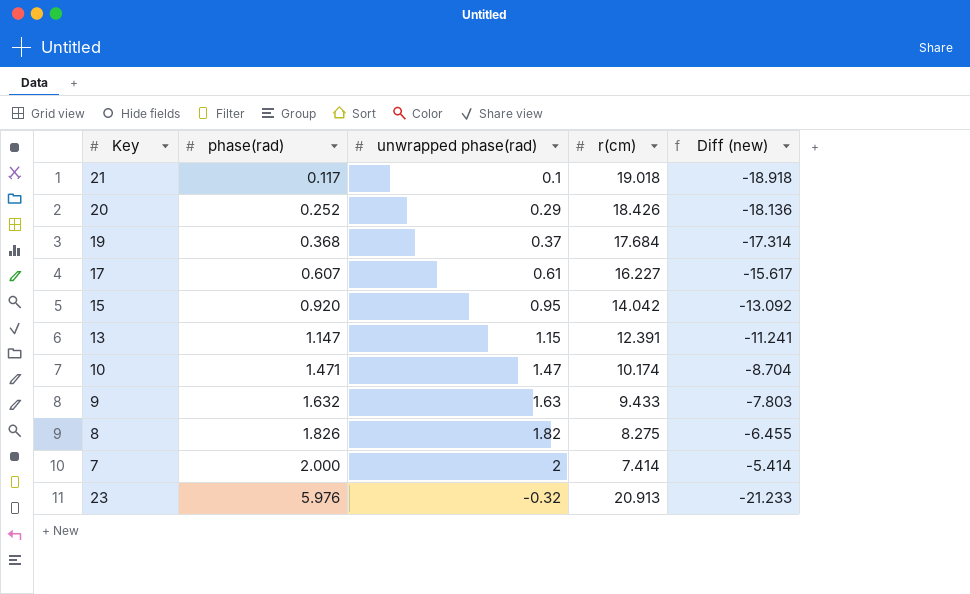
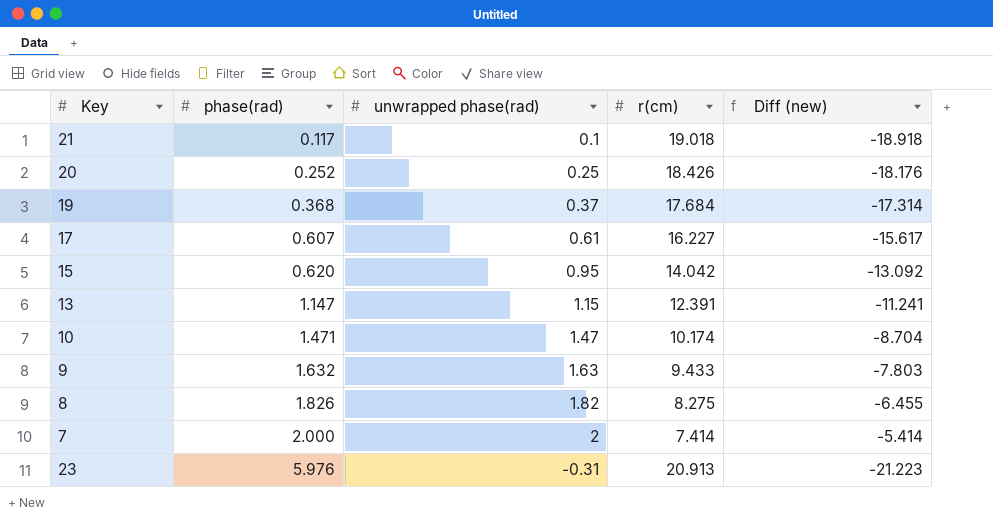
20 | unwrapped phase(rad): 0.29 -> 0.25
20 | Diff (new): -18.136 -> -18.176
15 | phase(rad): 0.920 -> 0.620
23 | unwrapped phase(rad): -0.32 -> -0.31
23 | Diff (new): -21.233 -> -21.223

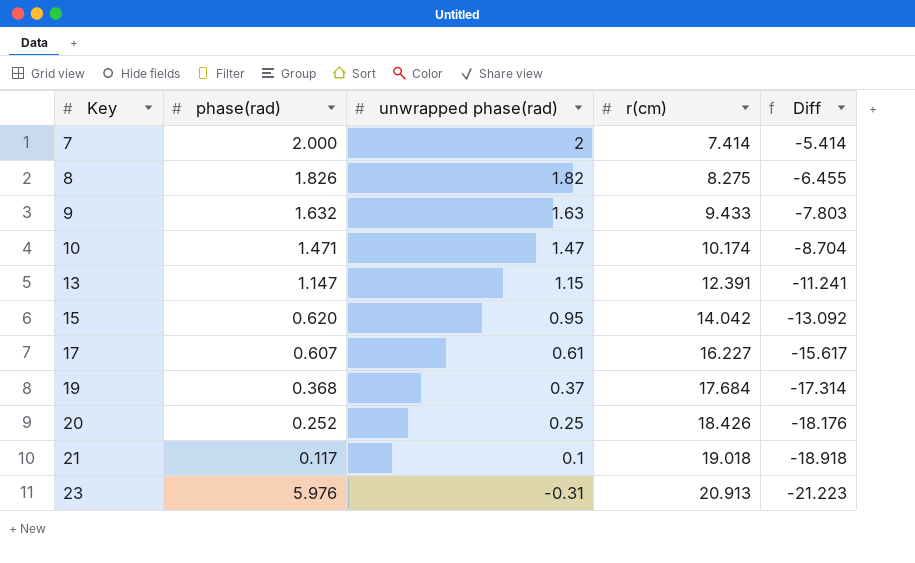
row order: phase(rad) ascending -> Key ascending
column name: Diff (new) -> Diff

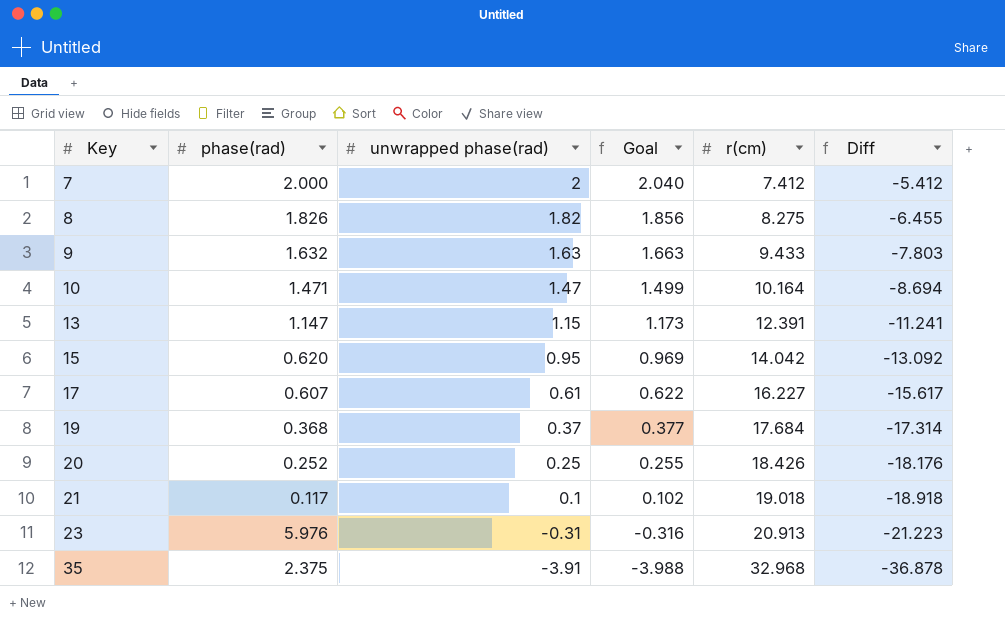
column Goal | formula: none -> [unwrapped phase(rad)] * 1.02
7 | r(cm): 7.414 -> 7.412
7 | Diff: -5.414 -> -5.412
10 | r(cm): 10.174 -> 10.164
10 | Diff: -8.704 -> -8.694
row 35: none -> 2.375 | -3.91 | -3.988 | 32.968 | -36.878

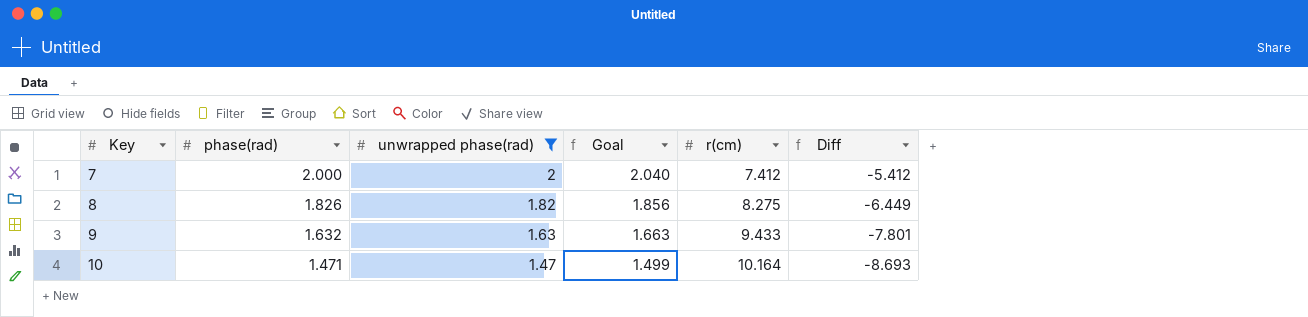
filter: none -> unwrapped phase(rad) >= 1.47
column Diff | formula: [unwrapped phase(rad)] - [r(cm)] -> [phase(rad)] - [r(cm)]

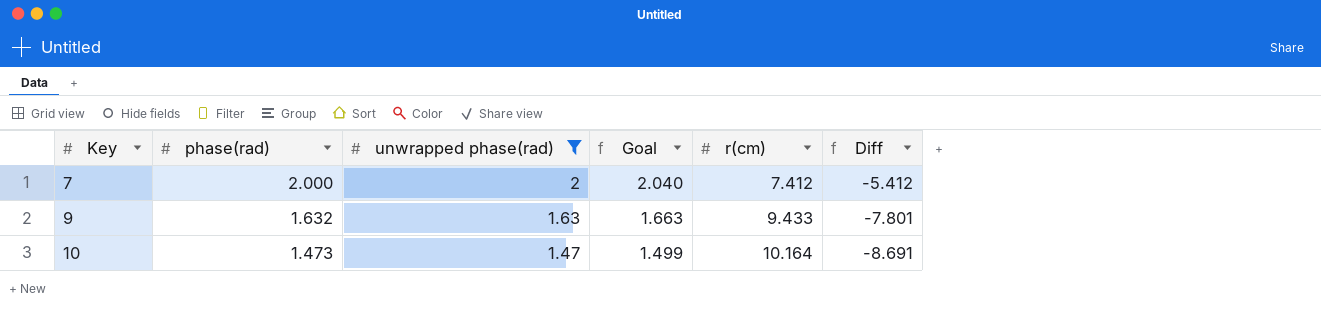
row 8: 1.826 | 1.82 | 1.856 | 8.275 | -6.449 -> none
10 | phase(rad): 1.471 -> 1.473
10 | Diff: -8.693 -> -8.691

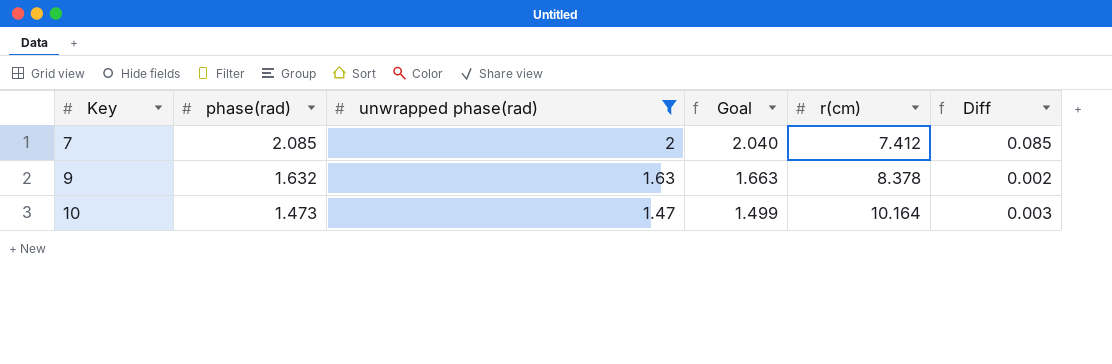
column Diff | formula: [phase(rad)] - [r(cm)] -> [phase(rad)] - [unwrapped phase(rad)]
7 | phase(rad): 2.000 -> 2.085
9 | r(cm): 9.433 -> 8.378

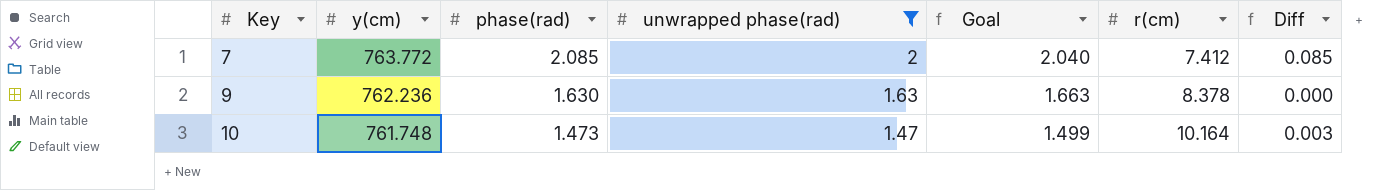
column y(cm) | position: none -> 2
9 | phase(rad): 1.632 -> 1.630
9 | Diff: 0.002 -> 0.000

